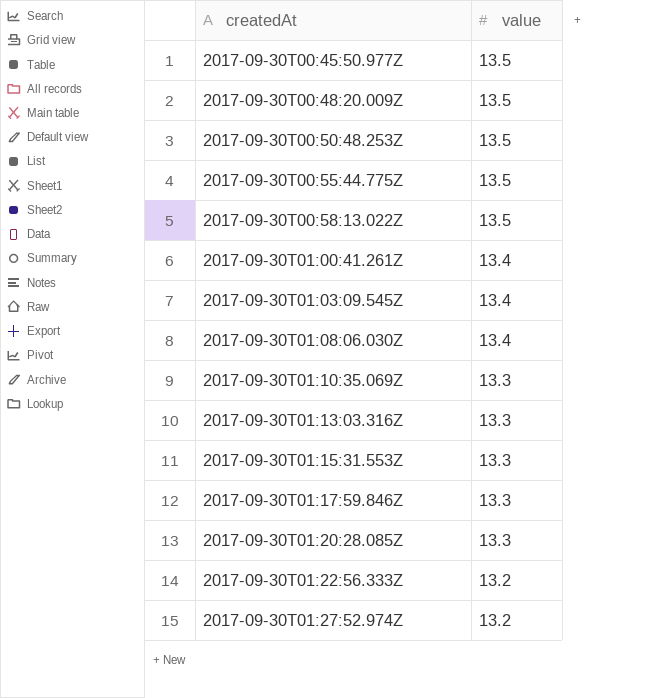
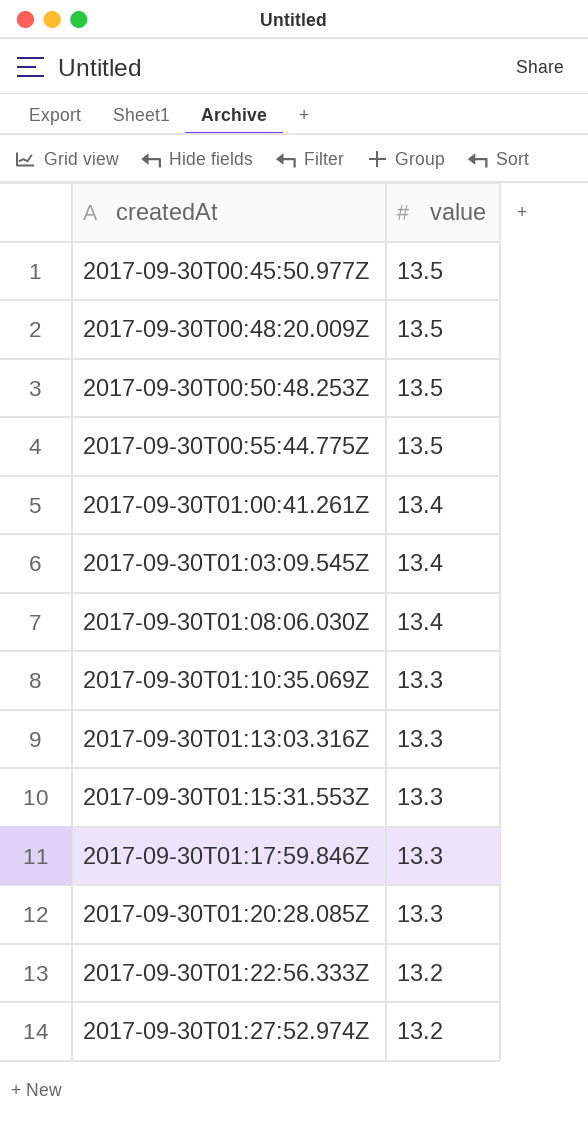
row 2017-09-30T00:58:13.022Z: 13.5 -> none

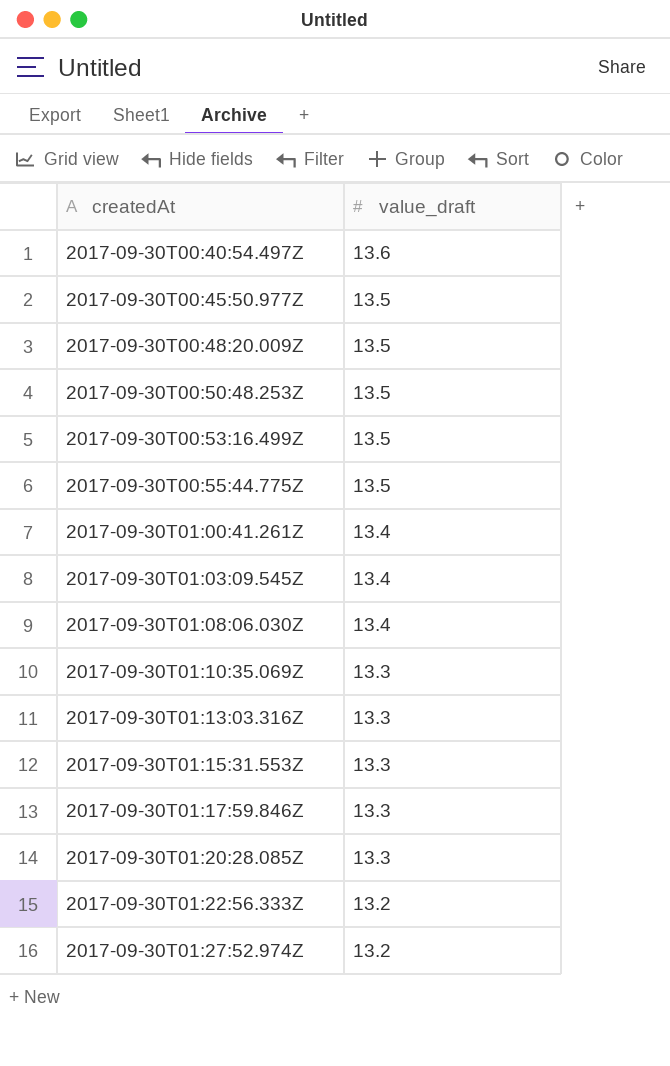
column name: value -> value_draft
row 2017-09-30T00:40:54.497Z: none -> 13.6
row 2017-09-30T00:53:16.499Z: none -> 13.5

